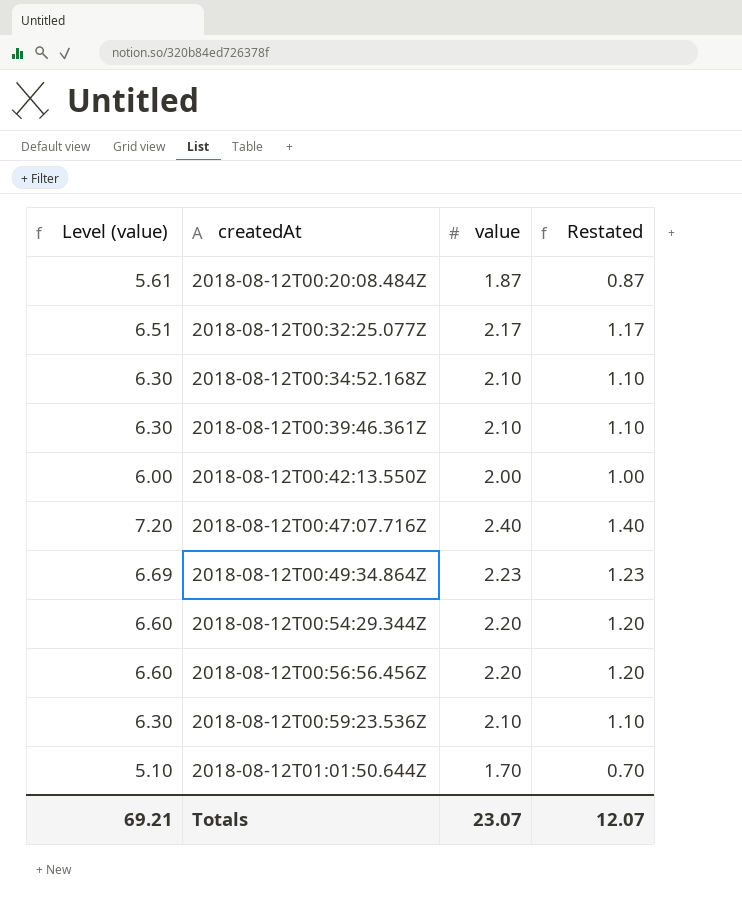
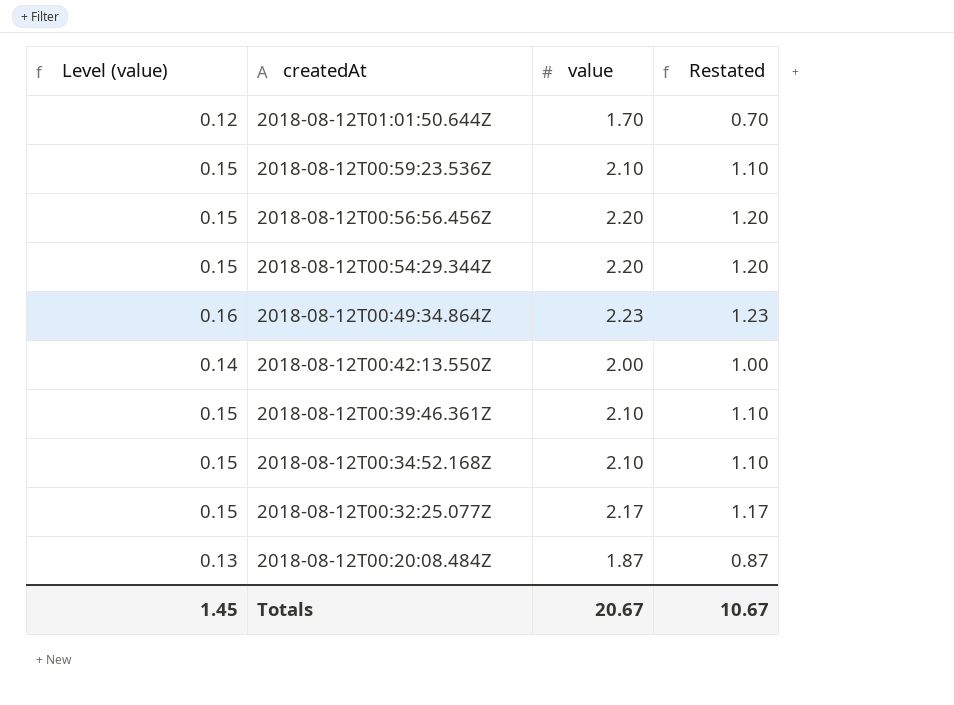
row order: createdAt ascending -> createdAt descending
column Level (value) | formula: [value] * 3 -> [value] * 0.07
row 2018-08-12T00:47:07.716Z: 7.20 | 2.40 | 1.40 -> none
Totals | Level (value): 69.21 -> 1.45
Totals | value: 23.07 -> 20.67
Totals | Restated: 12.07 -> 10.67

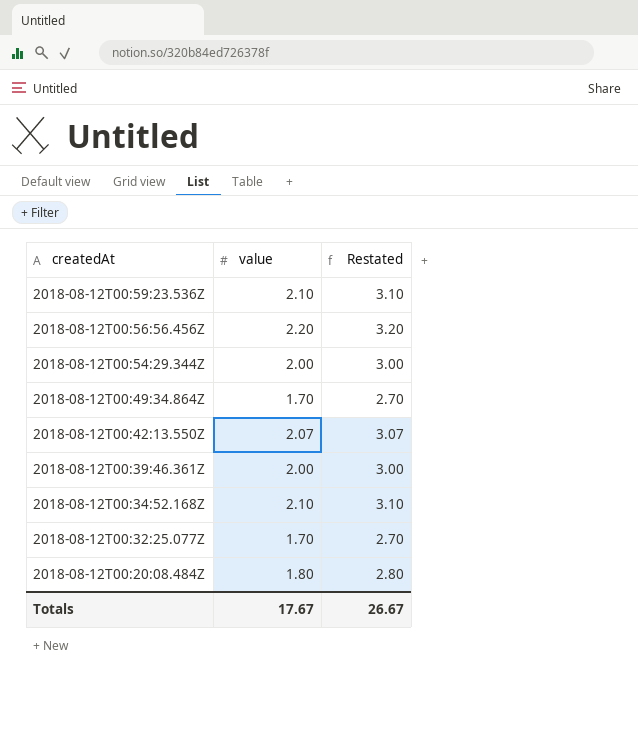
column Level (value) | formula: [value] * 0.07 -> none
column Restated | formula: [value] - 1 -> [value] + 1
row 2018-08-12T01:01:50.644Z: 0.12 | 1.70 | 0.70 -> none
2018-08-12T00:54:29.344Z | value: 2.20 -> 2.00
2018-08-12T00:49:34.864Z | value: 2.23 -> 1.70
2018-08-12T00:42:13.550Z | value: 2.00 -> 2.07
2018-08-12T00:39:46.361Z | value: 2.10 -> 2.00
2018-08-12T00:32:25.077Z | value: 2.17 -> 1.70
2018-08-12T00:20:08.484Z | value: 1.87 -> 1.80
Totals | value: 20.67 -> 17.67
Totals | Restated: 10.67 -> 26.67

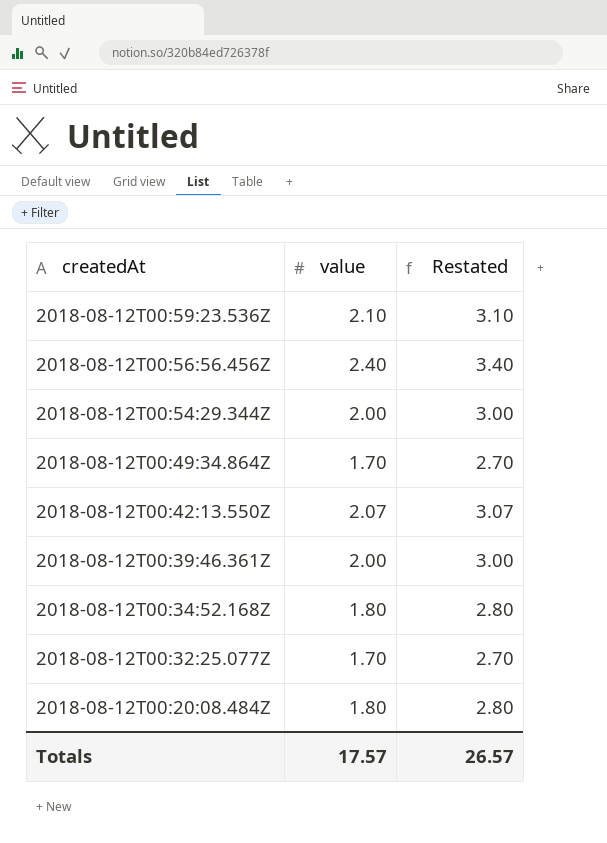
2018-08-12T00:56:56.456Z | value: 2.20 -> 2.40
2018-08-12T00:56:56.456Z | Restated: 3.20 -> 3.40
2018-08-12T00:34:52.168Z | value: 2.10 -> 1.80
2018-08-12T00:34:52.168Z | Restated: 3.10 -> 2.80
Totals | value: 17.67 -> 17.57
Totals | Restated: 26.67 -> 26.57

